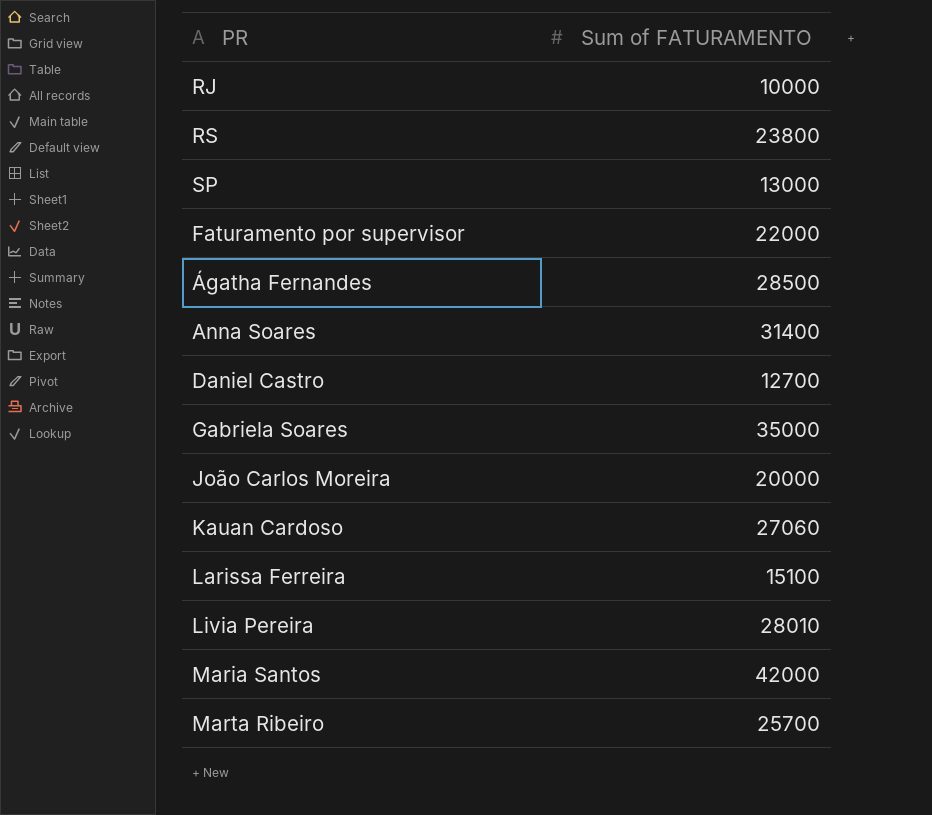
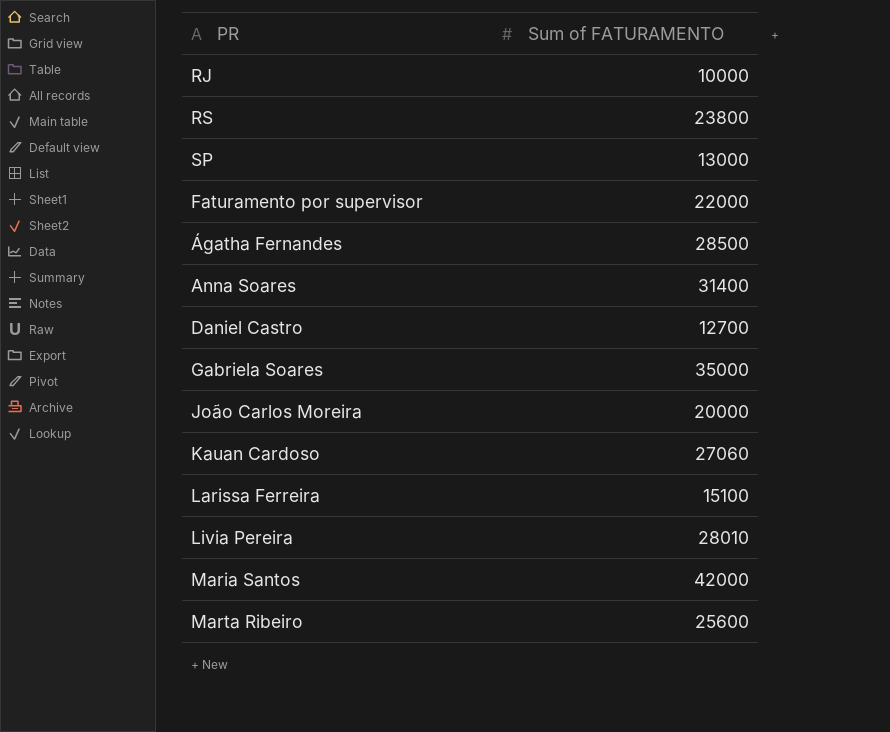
Marta Ribeiro | Sum of FATURAMENTO: 25700 -> 25600

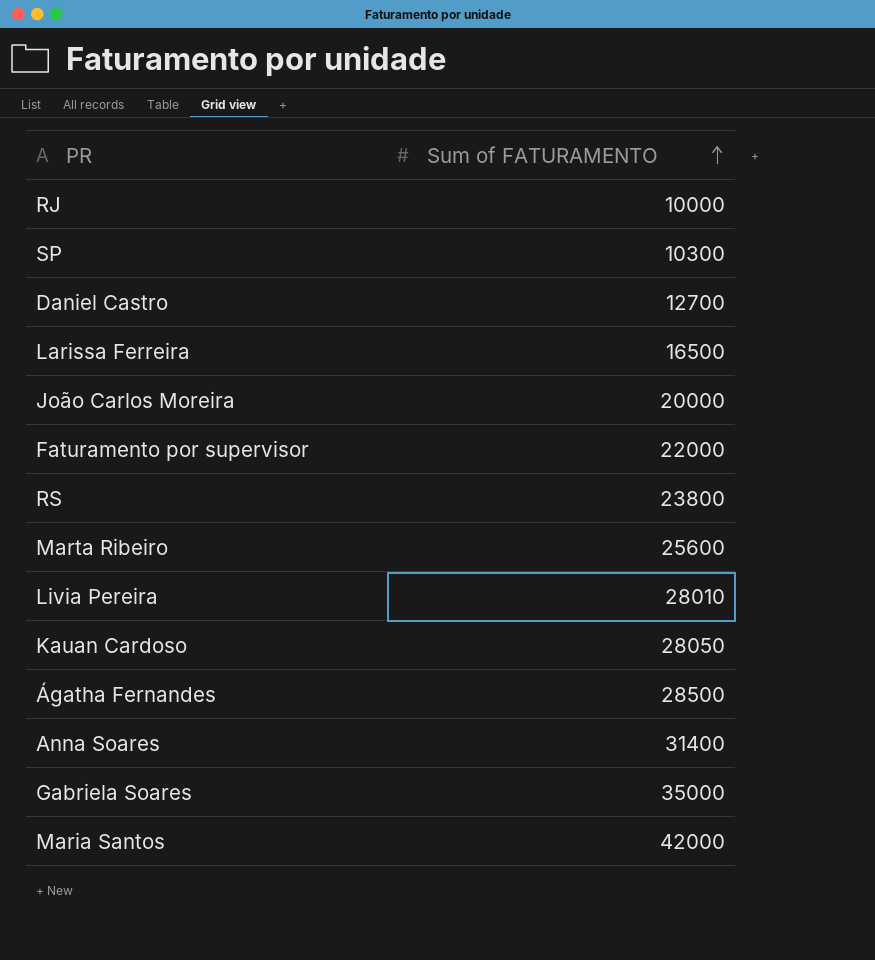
row order: none -> Sum of FATURAMENTO ascending
SP | Sum of FATURAMENTO: 13000 -> 10300
Larissa Ferreira | Sum of FATURAMENTO: 15100 -> 16500
Kauan Cardoso | Sum of FATURAMENTO: 27060 -> 28050

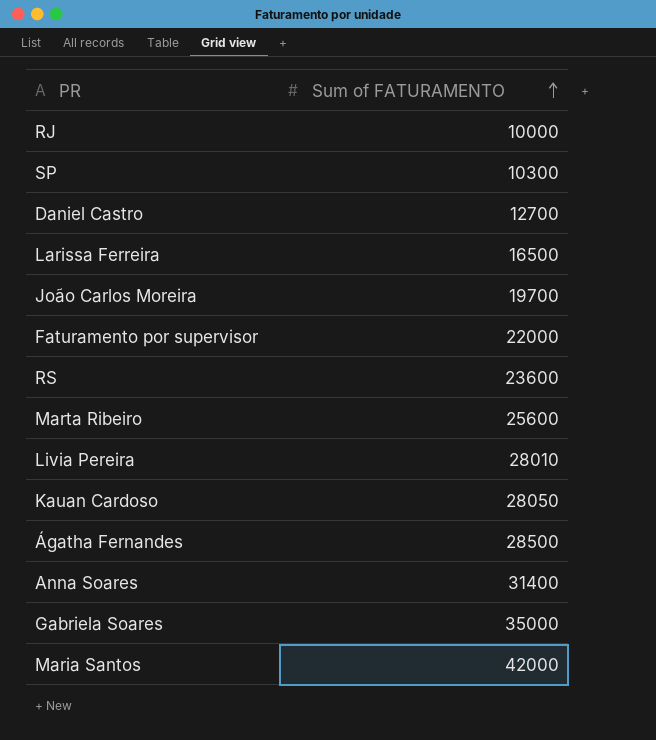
João Carlos Moreira | Sum of FATURAMENTO: 20000 -> 19700
RS | Sum of FATURAMENTO: 23800 -> 23600

